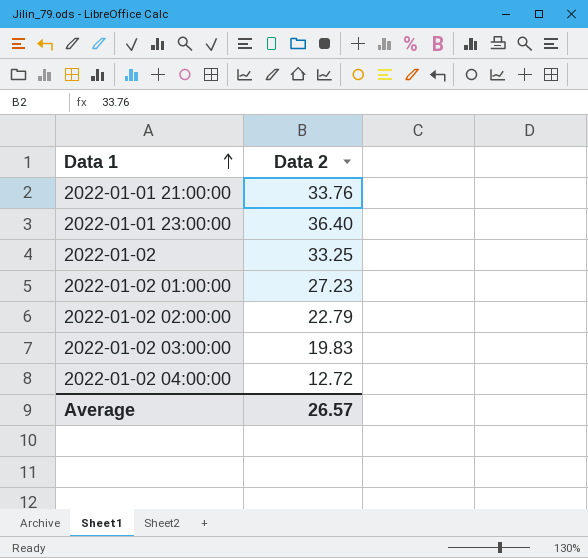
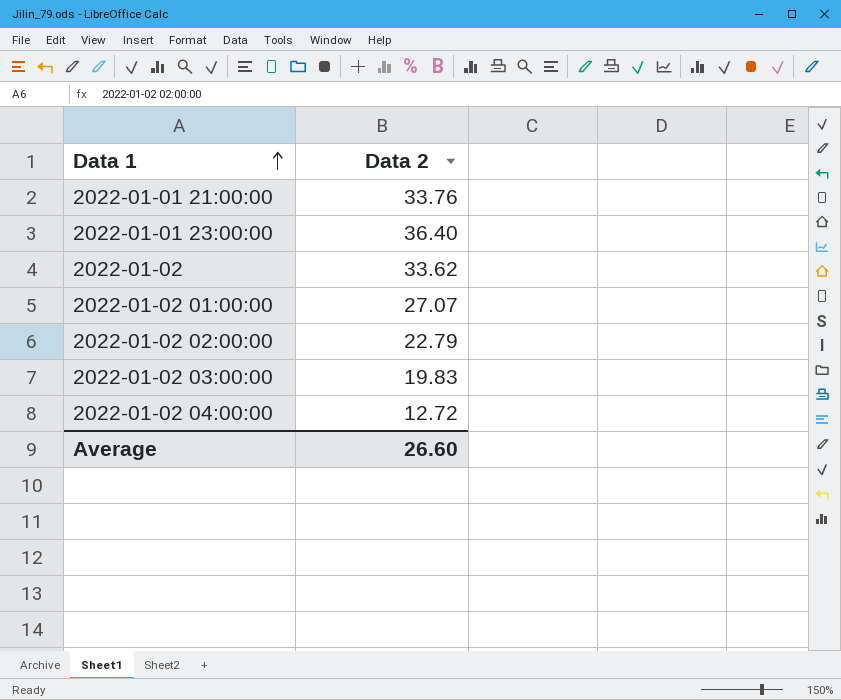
2022-01-02 | Data 2: 33.25 -> 33.62
2022-01-02 01:00:00 | Data 2: 27.23 -> 27.07
Average | Data 2: 26.57 -> 26.60

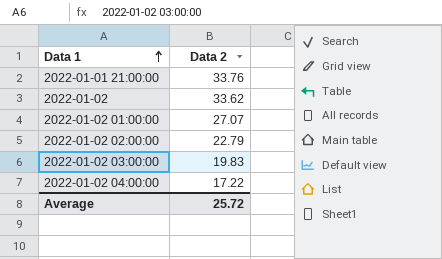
row 2022-01-01 23:00:00: 36.40 -> none
2022-01-02 04:00:00 | Data 2: 12.72 -> 17.22
Average | Data 2: 26.60 -> 25.72

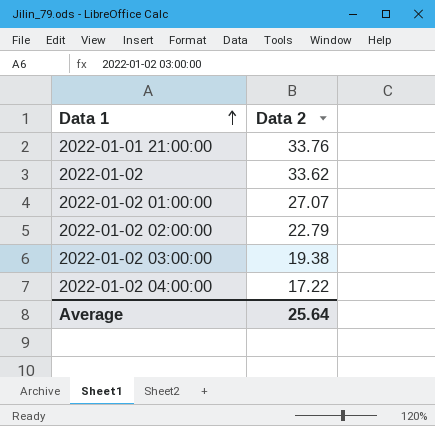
2022-01-02 03:00:00 | Data 2: 19.83 -> 19.38
Average | Data 2: 25.72 -> 25.64

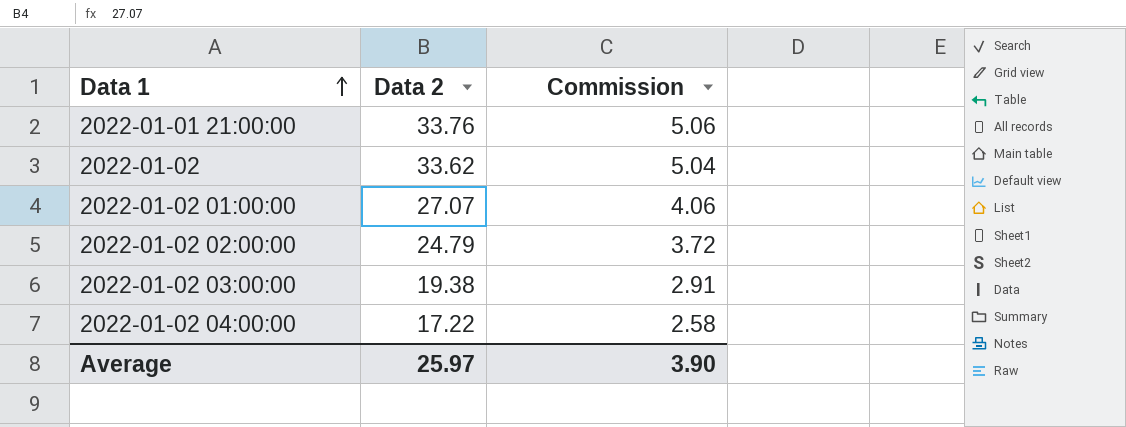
column Commission | formula: none -> [Data 2] * 0.15
2022-01-02 02:00:00 | Data 2: 22.79 -> 24.79
Average | Data 2: 25.64 -> 25.97

